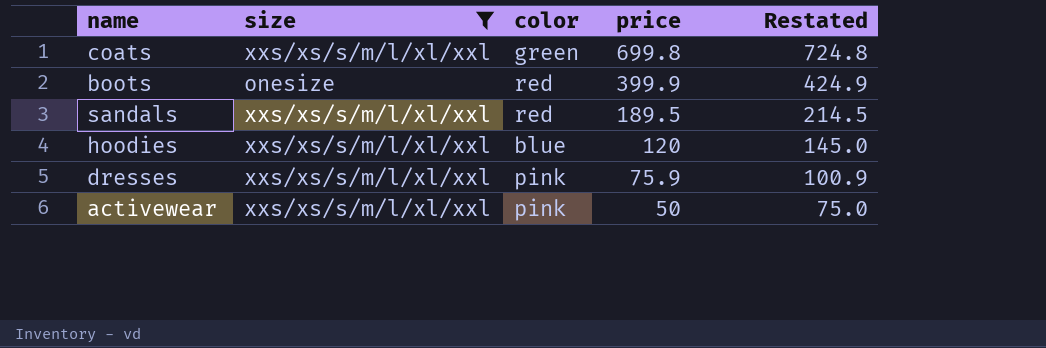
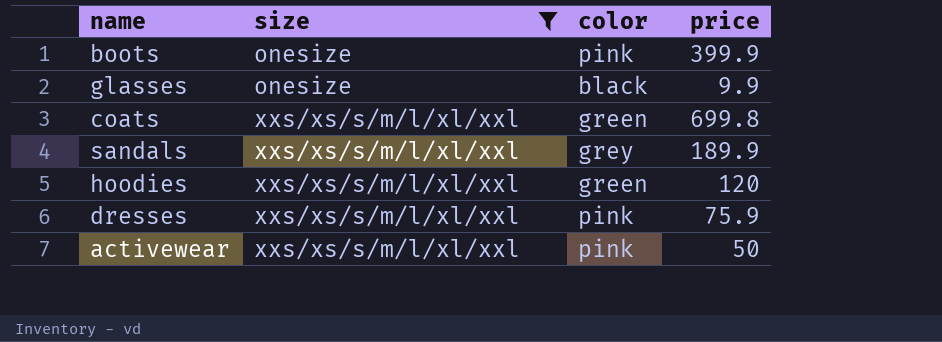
row order: price descending -> size ascending
column Restated | formula: [price] + 25 -> none
boots | color: red -> pink
row glasses: none -> onesize | black | 9.9
sandals | color: red -> grey
sandals | price: 189.5 -> 189.9
hoodies | color: blue -> green

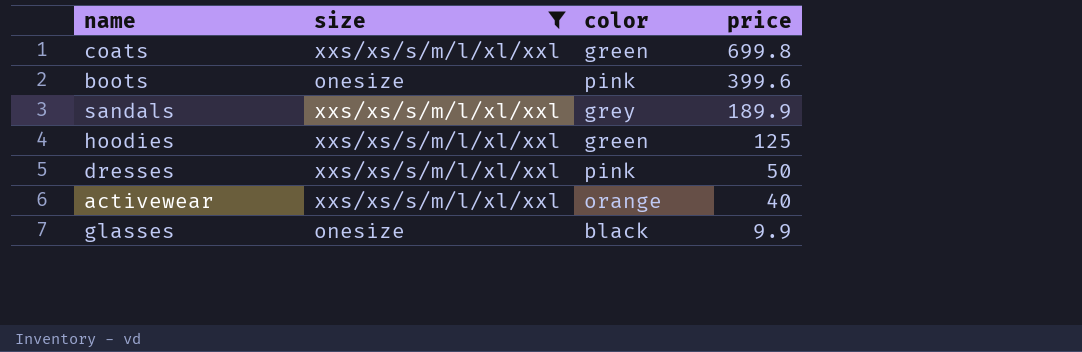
row order: size ascending -> price descending
boots | price: 399.9 -> 399.6
hoodies | price: 120 -> 125
dresses | price: 75.9 -> 50
activewear | color: pink -> orange
activewear | price: 50 -> 40

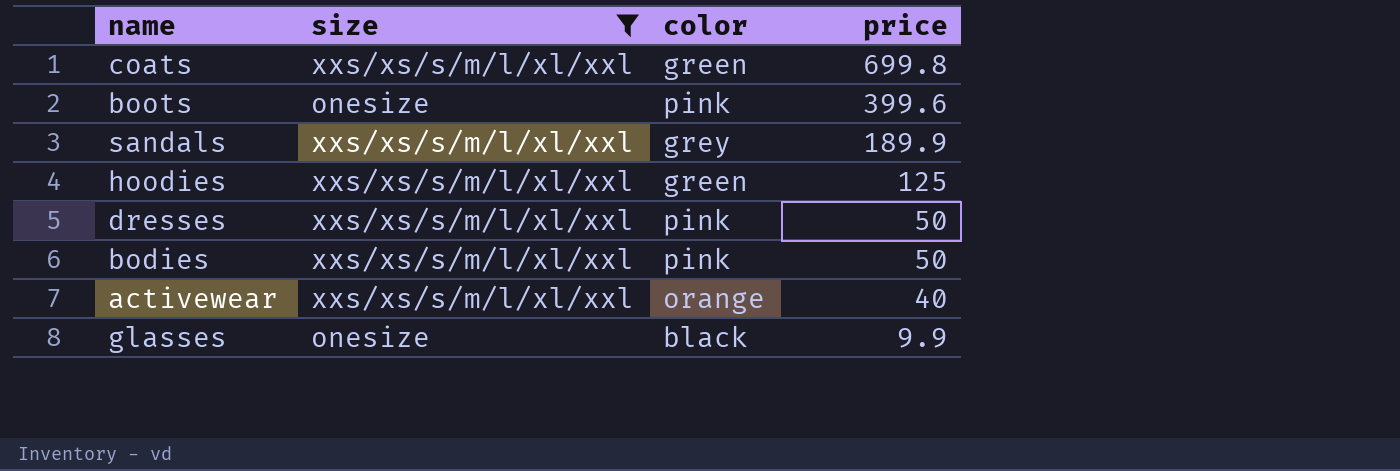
row bodies: none -> xxs/xs/s/m/l/xl/xxl | pink | 50

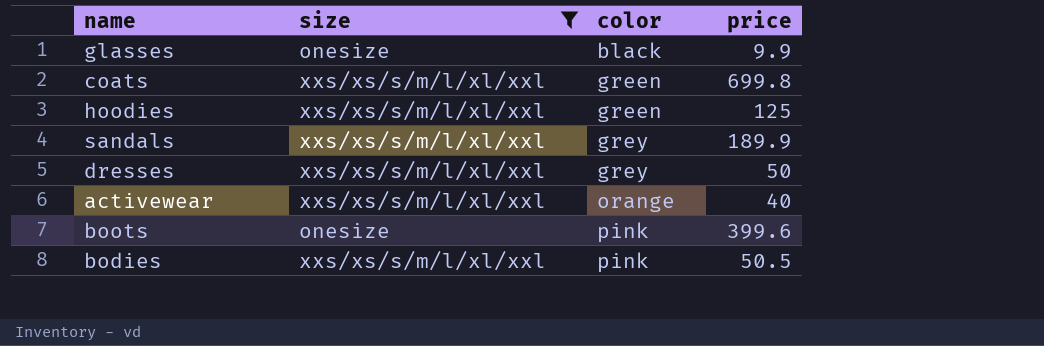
row order: price descending -> color ascending
dresses | color: pink -> grey
bodies | price: 50 -> 50.5

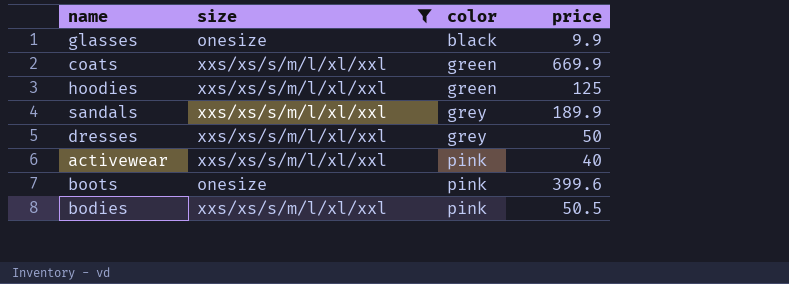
coats | price: 699.8 -> 669.9
activewear | color: orange -> pink

